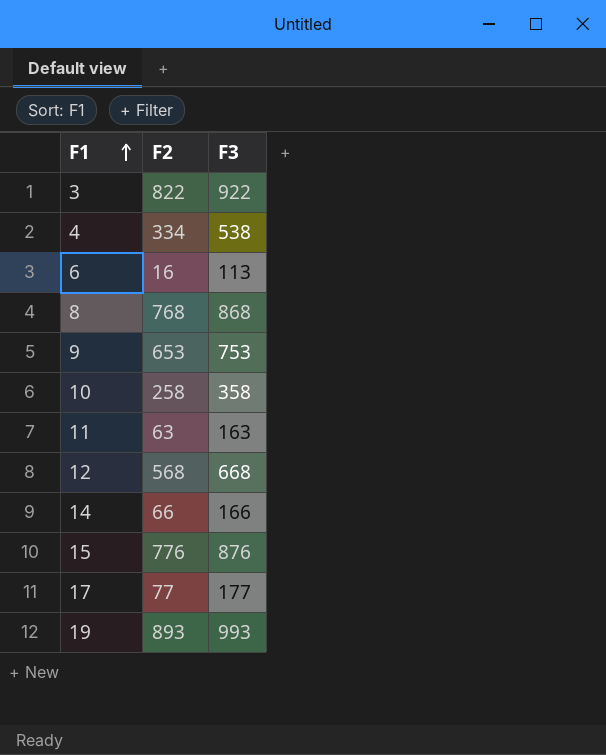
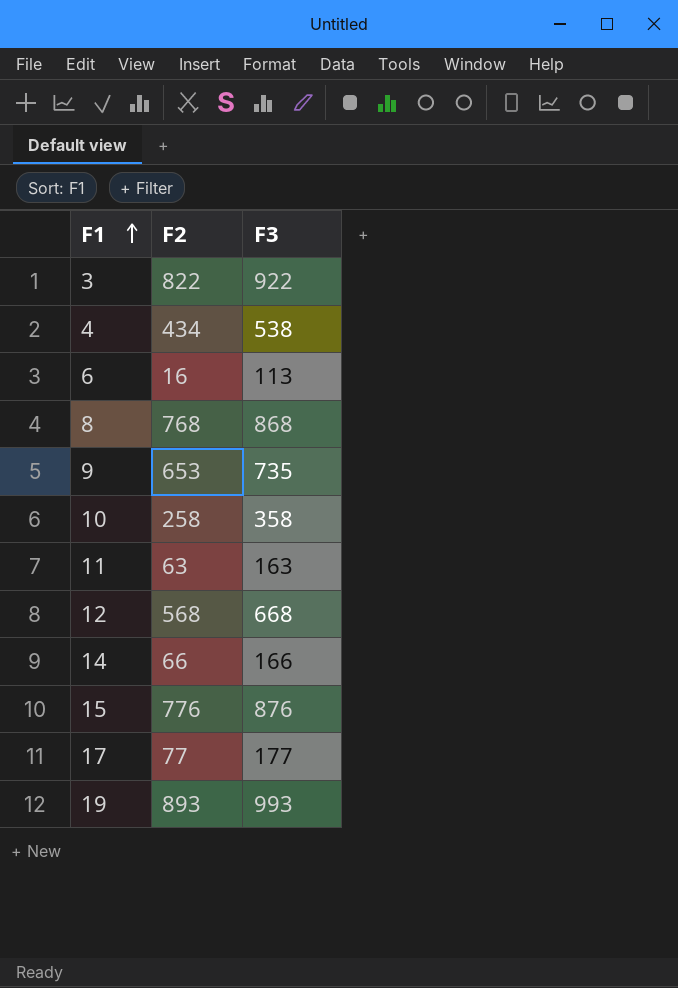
4 | F2: 334 -> 434
9 | F3: 753 -> 735

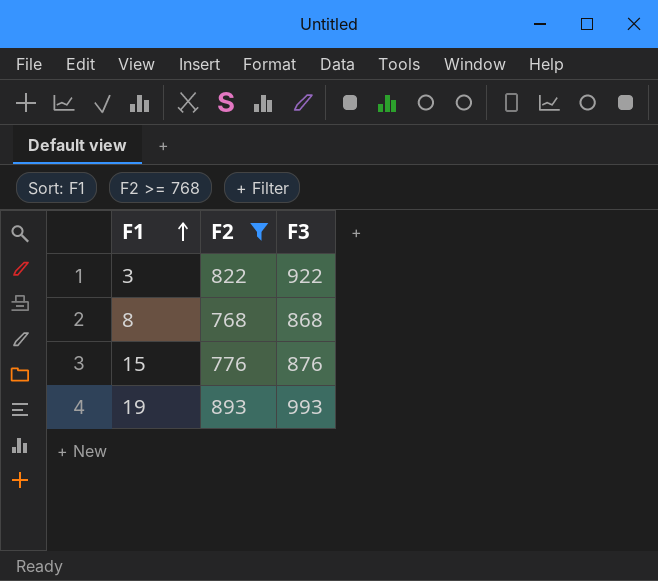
filter: none -> F2 >= 768

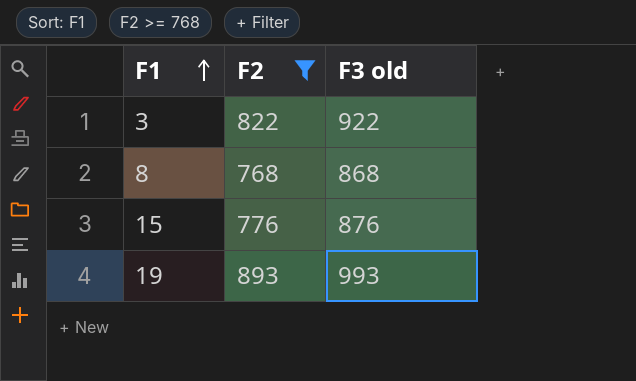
column name: F3 -> F3 old

